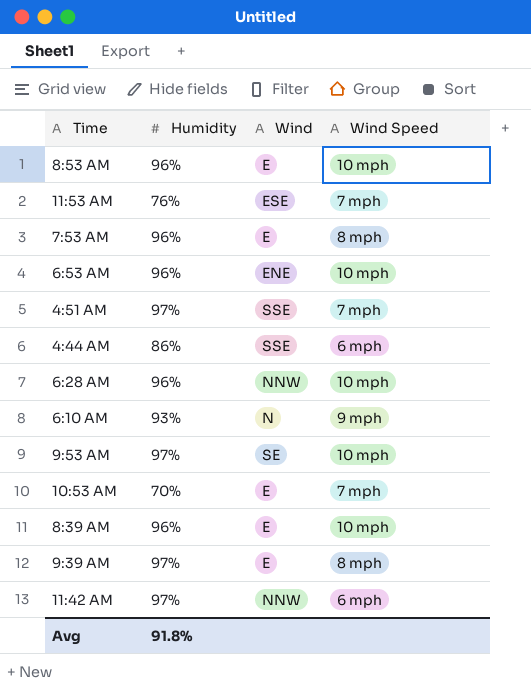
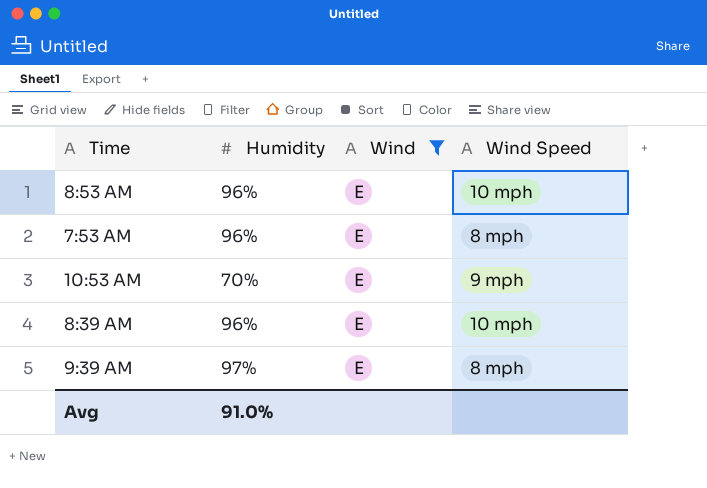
filter: none -> Wind = E
10:53 AM | Wind Speed: 7 mph -> 9 mph
Avg | Humidity: 91.8% -> 91.0%

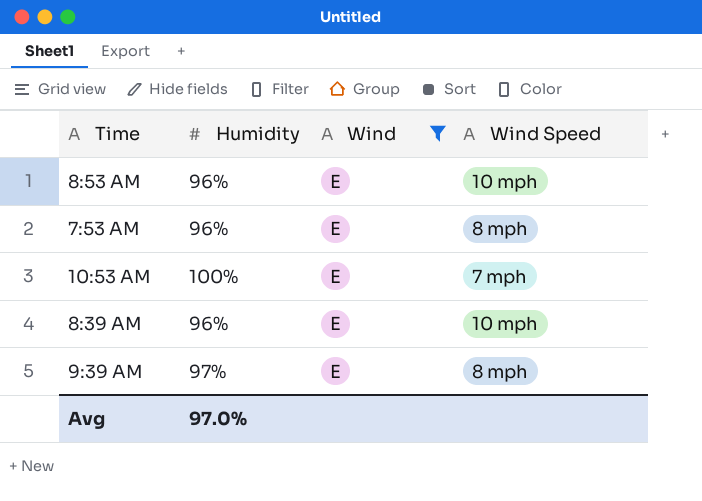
10:53 AM | Humidity: 70% -> 100%
10:53 AM | Wind Speed: 9 mph -> 7 mph
Avg | Humidity: 91.0% -> 97.0%

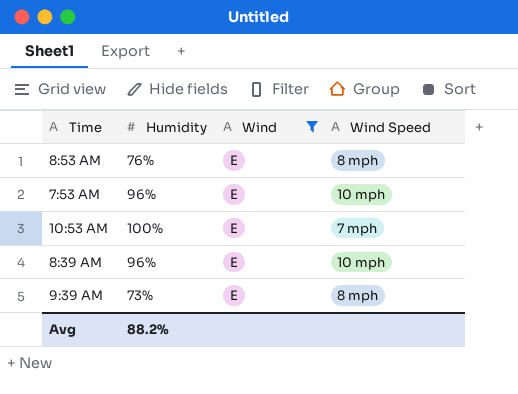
8:53 AM | Humidity: 96% -> 76%
8:53 AM | Wind Speed: 10 mph -> 8 mph
7:53 AM | Wind Speed: 8 mph -> 10 mph
9:39 AM | Humidity: 97% -> 73%
Avg | Humidity: 97.0% -> 88.2%

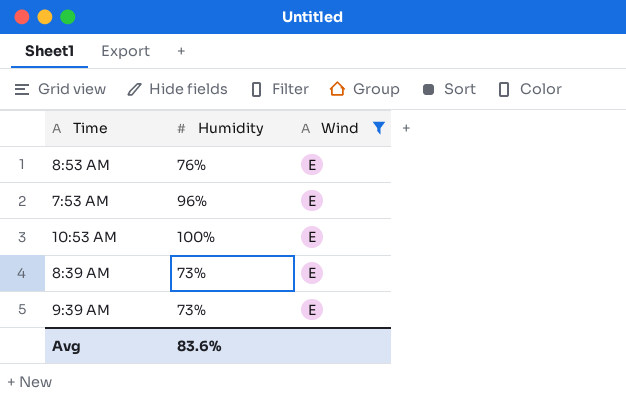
column Wind Speed | position: 4 -> none
8:39 AM | Humidity: 96% -> 73%
Avg | Humidity: 88.2% -> 83.6%

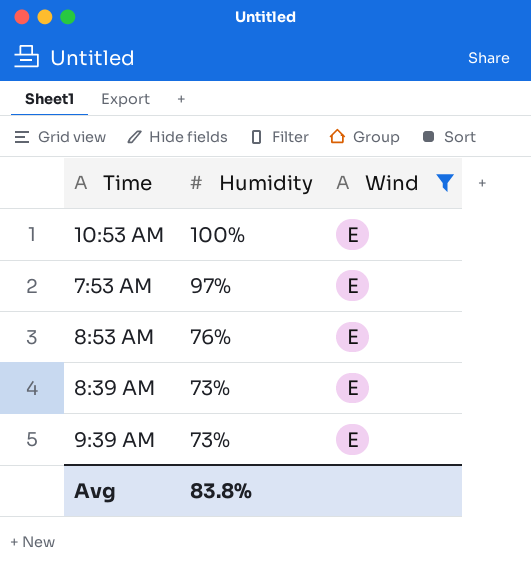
row order: none -> Humidity descending
7:53 AM | Humidity: 96% -> 97%
Avg | Humidity: 83.6% -> 83.8%

